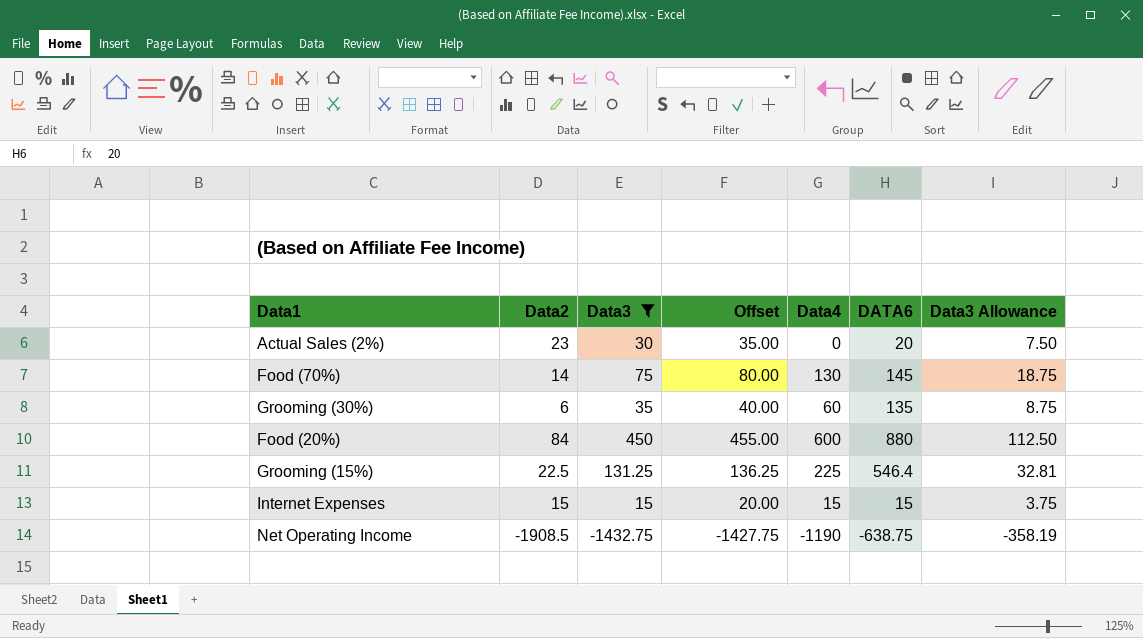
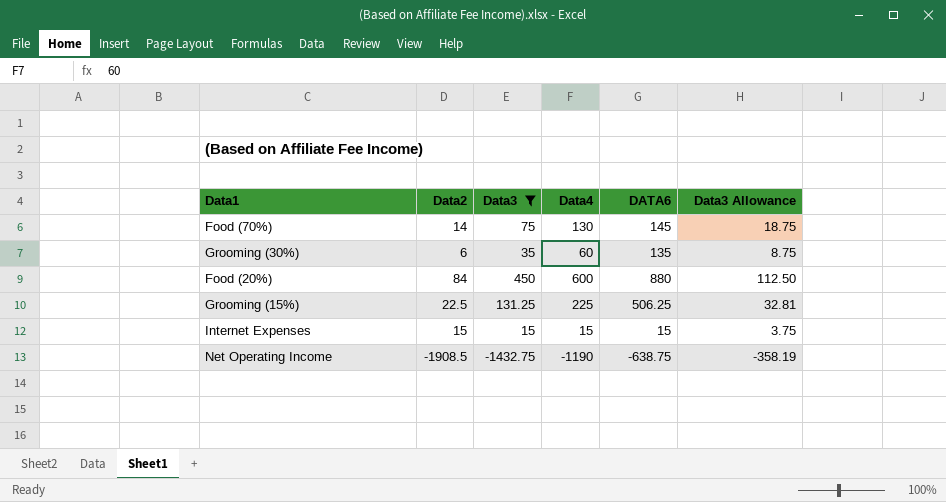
column Offset | formula: [Data3] + 5 -> none
row Actual Sales (2%): 23 | 30 | 35.00 | 0 | 20 | 7.50 -> none
Grooming (15%) | DATA6: 546.4 -> 506.25

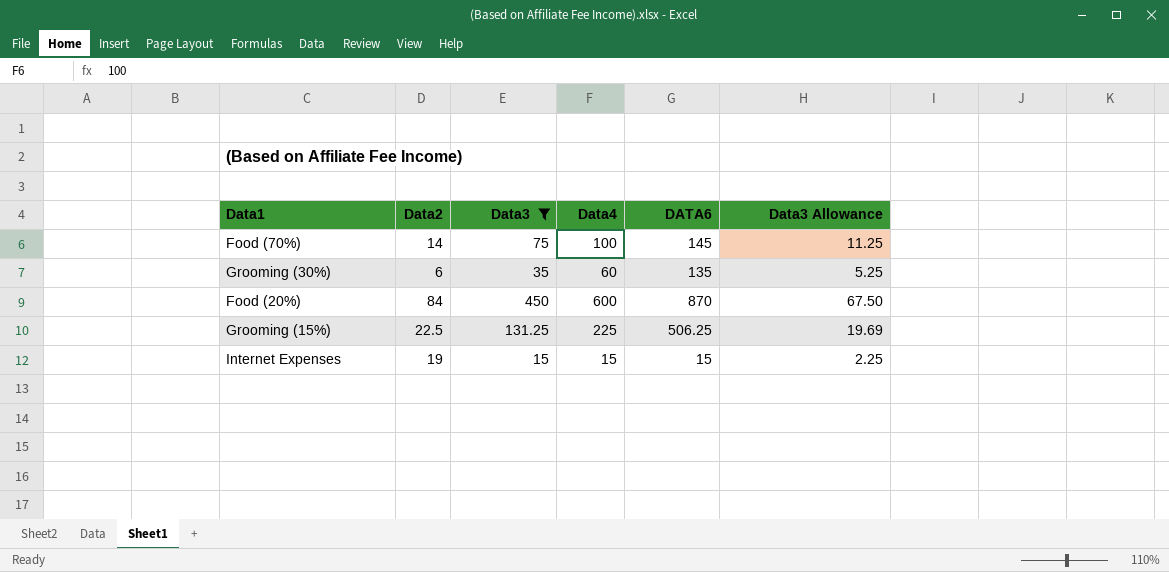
column Data3 Allowance | formula: [Data3] * 0.25 -> [Data3] * 0.15
row Net Operating Income: -1908.5 | -1432.75 | -1190 | -638.75 | -358.19 -> none
Food (70%) | Data4: 130 -> 100
Food (20%) | DATA6: 880 -> 870
Internet Expenses | Data2: 15 -> 19

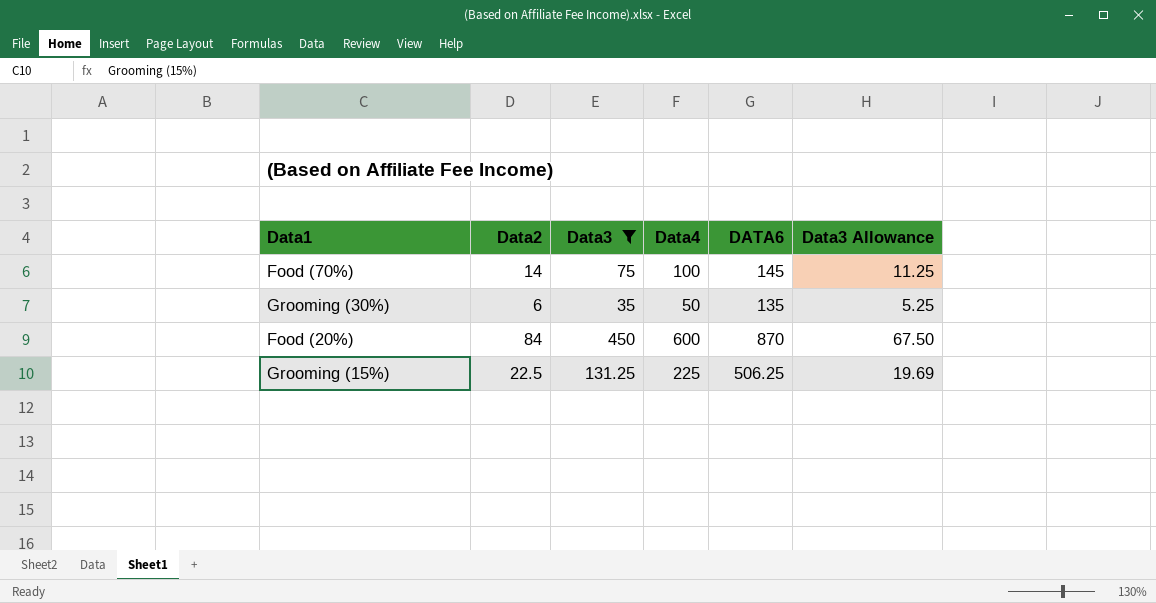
row Internet Expenses: 19 | 15 | 15 | 15 | 2.25 -> none
Grooming (30%) | Data4: 60 -> 50

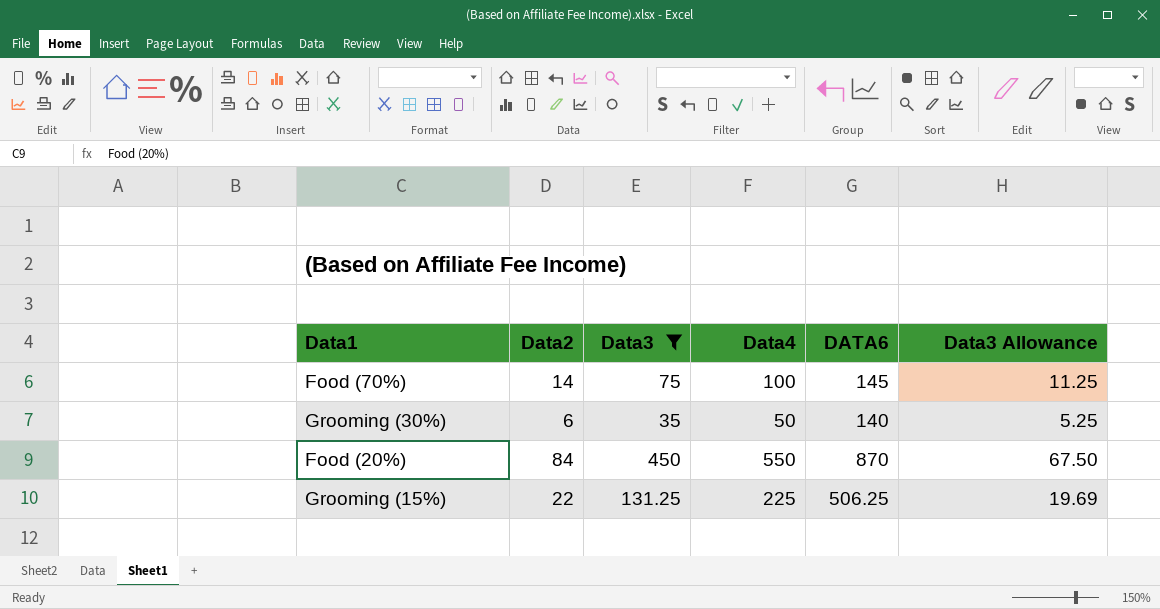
Grooming (30%) | DATA6: 135 -> 140
Food (20%) | Data4: 600 -> 550
Grooming (15%) | Data2: 22.5 -> 22

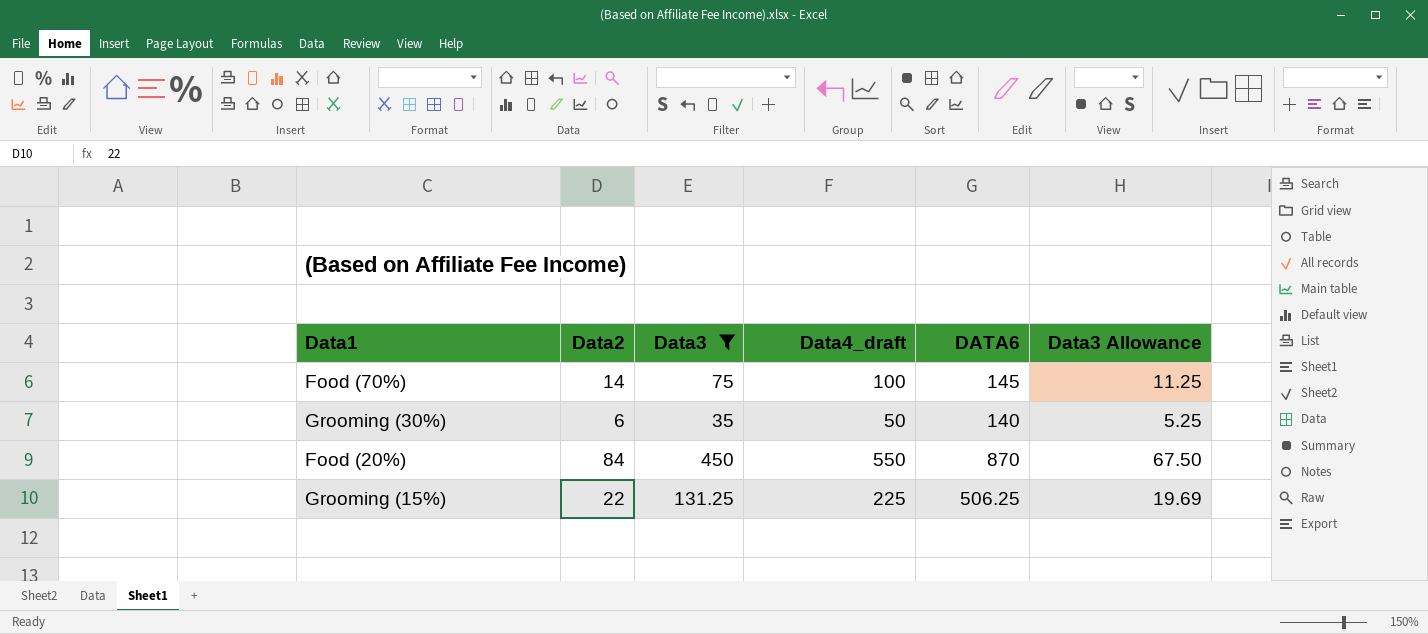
column name: Data4 -> Data4_draft

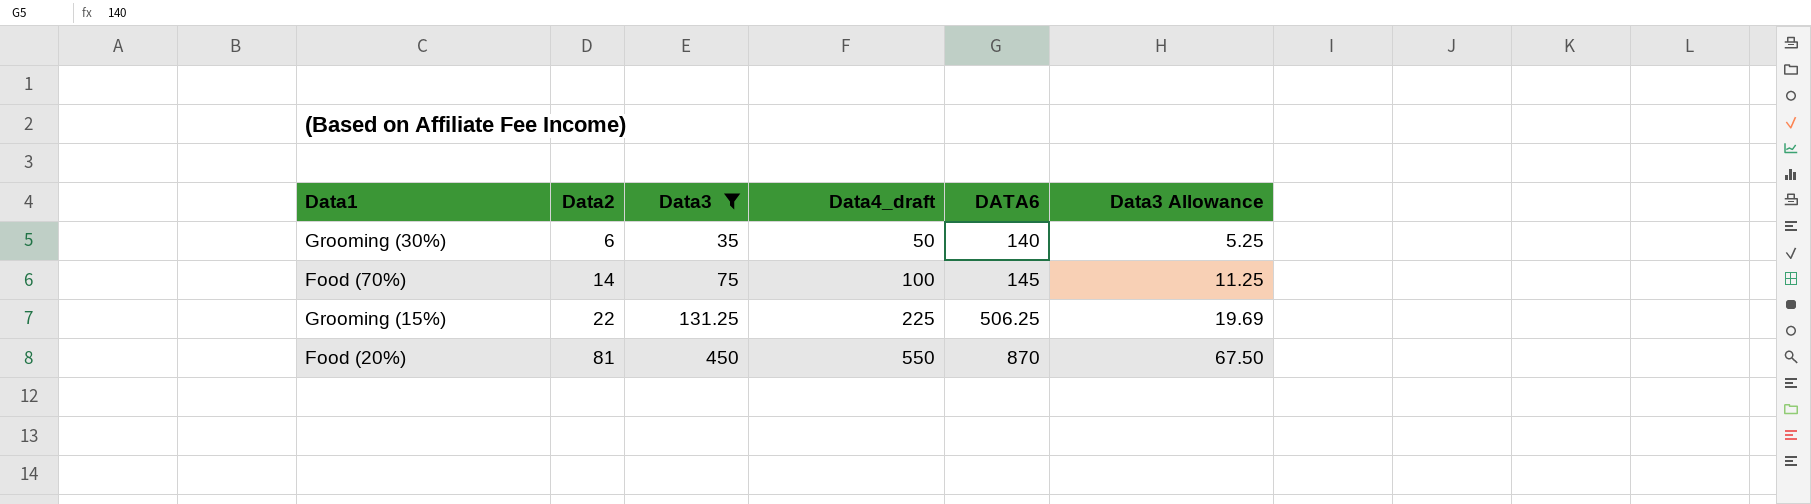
row order: none -> Data2 ascending
Food (20%) | Data2: 84 -> 81

